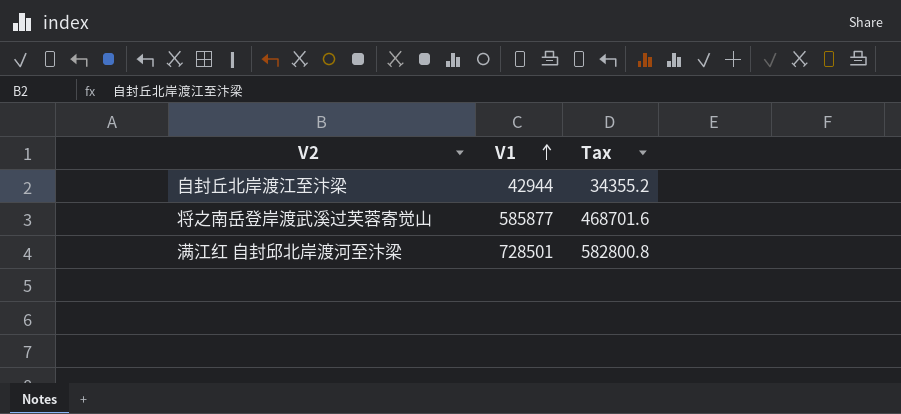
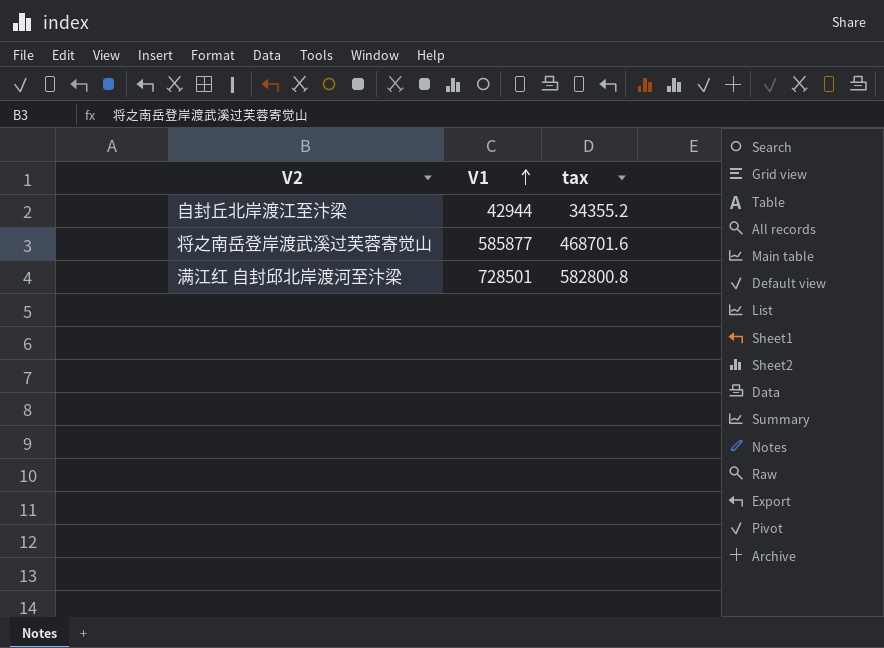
column name: Tax -> tax

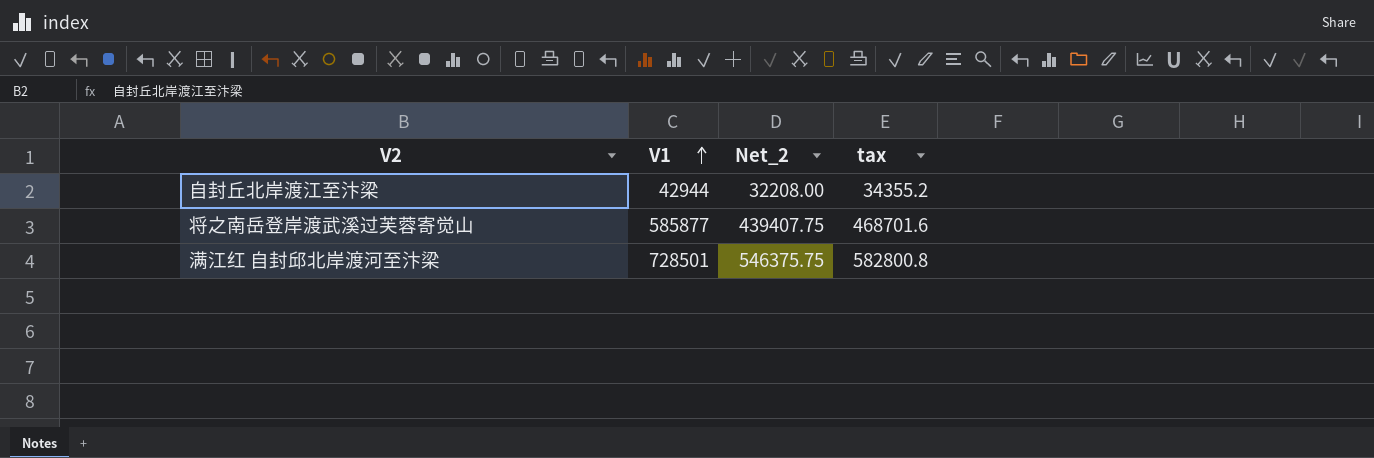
column Net_2 | formula: none -> [V1] * 0.75

